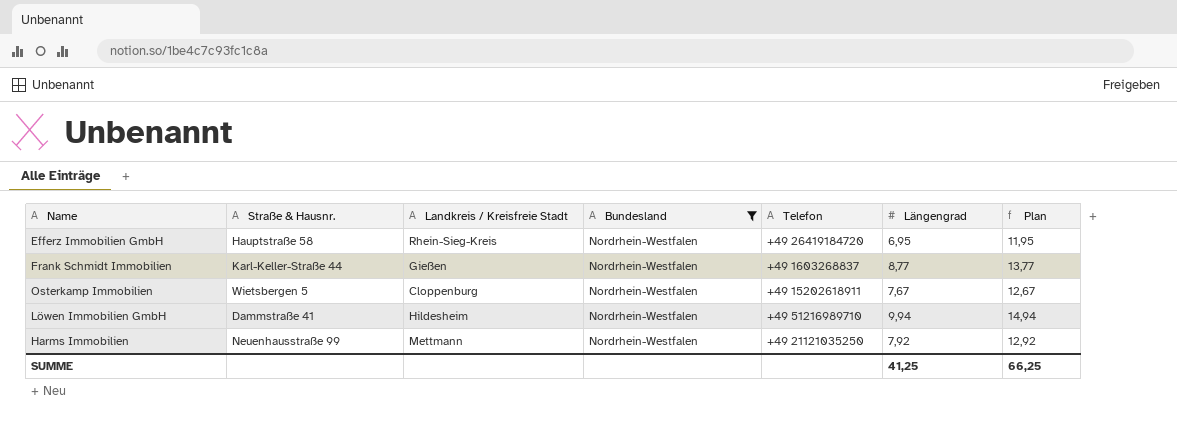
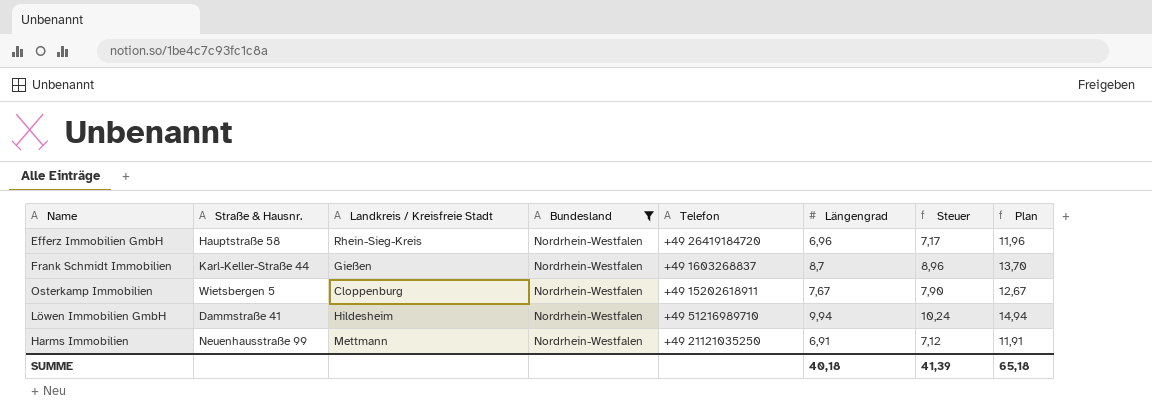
column Steuer | formula: none -> [Längengrad] * 1,03
Efferz Immobilien GmbH | Längengrad: 6,95 -> 6,96
Efferz Immobilien GmbH | Plan: 11,95 -> 11,96
Frank Schmidt Immobilien | Längengrad: 8,77 -> 8,7
Frank Schmidt Immobilien | Plan: 13,77 -> 13,70
Harms Immobilien | Längengrad: 7,92 -> 6,91
Harms Immobilien | Plan: 12,92 -> 11,91
SUMME | Längengrad: 41,25 -> 40,18
SUMME | Plan: 66,25 -> 65,18

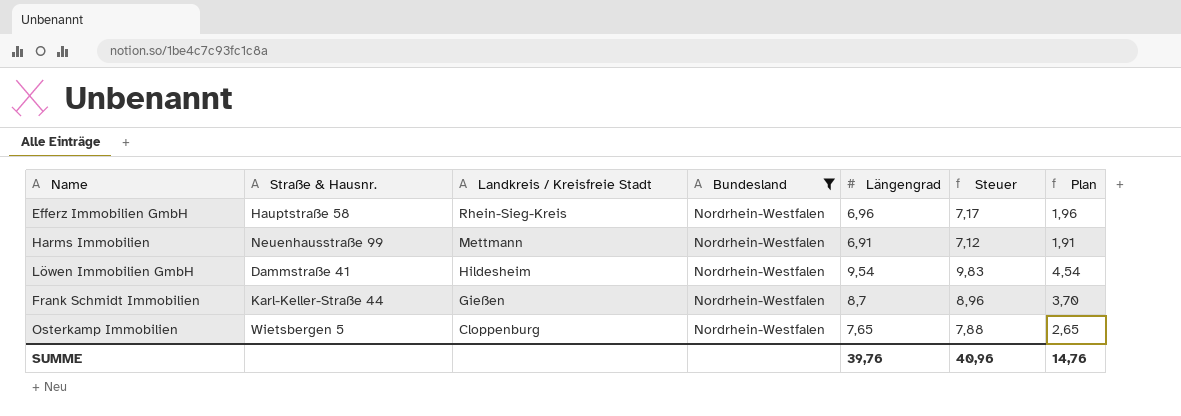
row order: none -> Landkreis / Kreisfreie Stadt descending
column Telefon | position: 5 -> none
column Plan | formula: [Längengrad] + 5 -> [Längengrad] - 5
Löwen Immobilien GmbH | Längengrad: 9,94 -> 9,54
Löwen Immobilien GmbH | Steuer: 10,24 -> 9,83
Osterkamp Immobilien | Längengrad: 7,67 -> 7,65
Osterkamp Immobilien | Steuer: 7,90 -> 7,88
SUMME | Längengrad: 40,18 -> 39,76
SUMME | Steuer: 41,39 -> 40,96
SUMME | Plan: 65,18 -> 14,76

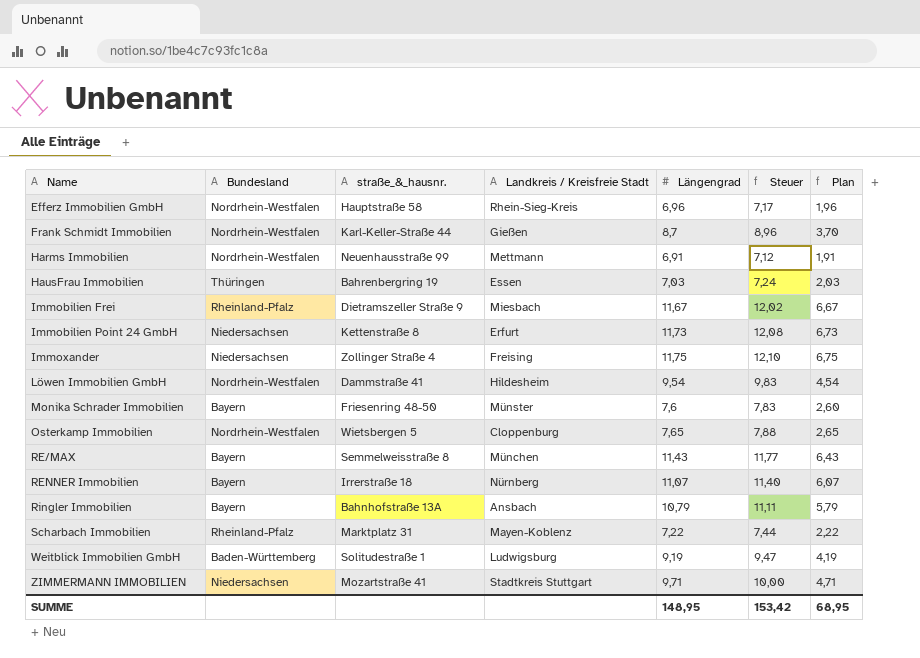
filter: Bundesland = Nordrhein-Westfalen -> none
row order: Landkreis / Kreisfreie Stadt descending -> Name ascending
column Bundesland | position: 4 -> 2
column name: Straße & Hausnr. -> straße_&_hausnr.
SUMME | Längengrad: 39,76 -> 148,95
SUMME | Steuer: 40,96 -> 153,42
SUMME | Plan: 14,76 -> 68,95

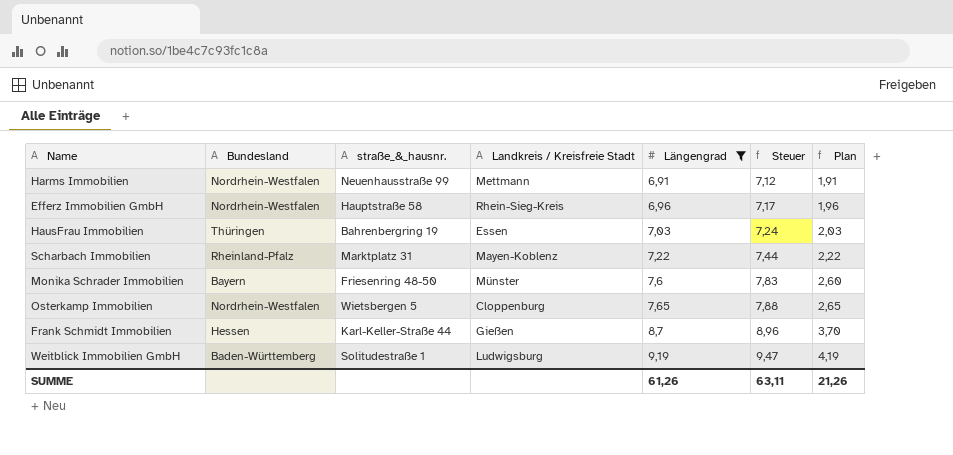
filter: none -> Längengrad <= 9,19
row order: Name ascending -> Längengrad ascending
Frank Schmidt Immobilien | Bundesland: Nordrhein-Westfalen -> Hessen
SUMME | Längengrad: 148,95 -> 61,26
SUMME | Steuer: 153,42 -> 63,11
SUMME | Plan: 68,95 -> 21,26

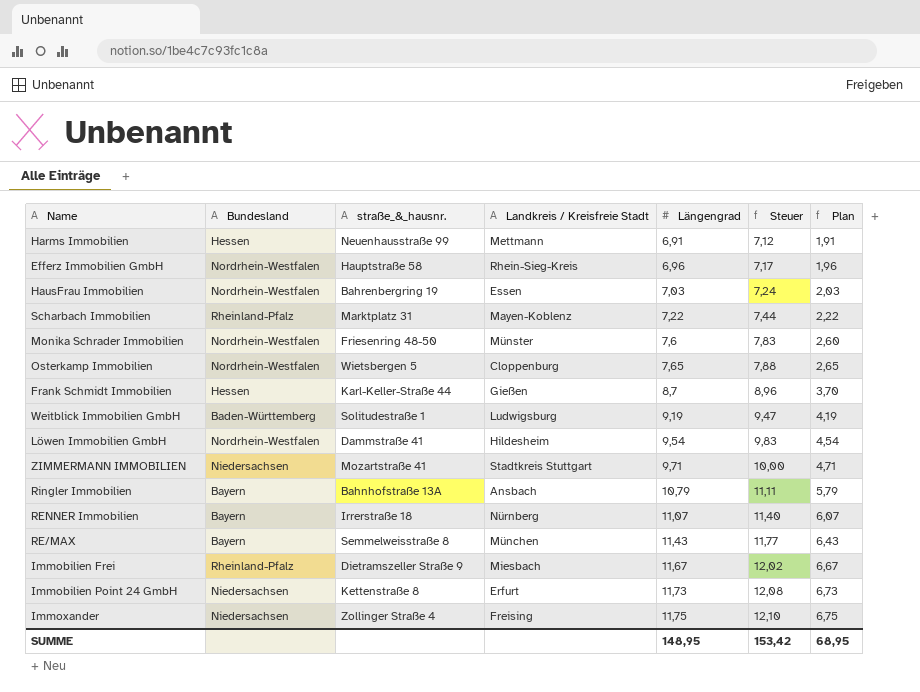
filter: Längengrad <= 9,19 -> none
Harms Immobilien | Bundesland: Nordrhein-Westfalen -> Hessen
HausFrau Immobilien | Bundesland: Thüringen -> Nordrhein-Westfalen
Monika Schrader Immobilien | Bundesland: Bayern -> Nordrhein-Westfalen
SUMME | Längengrad: 61,26 -> 148,95
SUMME | Steuer: 63,11 -> 153,42
SUMME | Plan: 21,26 -> 68,95

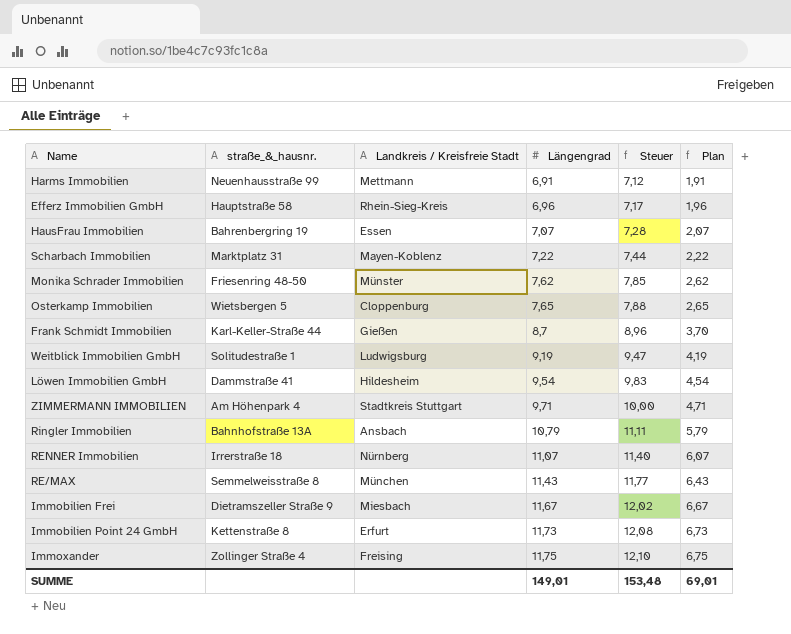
column Bundesland | position: 2 -> none
HausFrau Immobilien | Längengrad: 7,03 -> 7,07
HausFrau Immobilien | Steuer: 7,24 -> 7,28
HausFrau Immobilien | Plan: 2,03 -> 2,07
Monika Schrader Immobilien | Längengrad: 7,6 -> 7,62
Monika Schrader Immobilien | Steuer: 7,83 -> 7,85
Monika Schrader Immobilien | Plan: 2,60 -> 2,62
ZIMMERMANN IMMOBILIEN | straße_&_hausnr.: Mozartstraße 41 -> Am Höhenpark 4
SUMME | Längengrad: 148,95 -> 149,01
SUMME | Steuer: 153,42 -> 153,48
SUMME | Plan: 68,95 -> 69,01

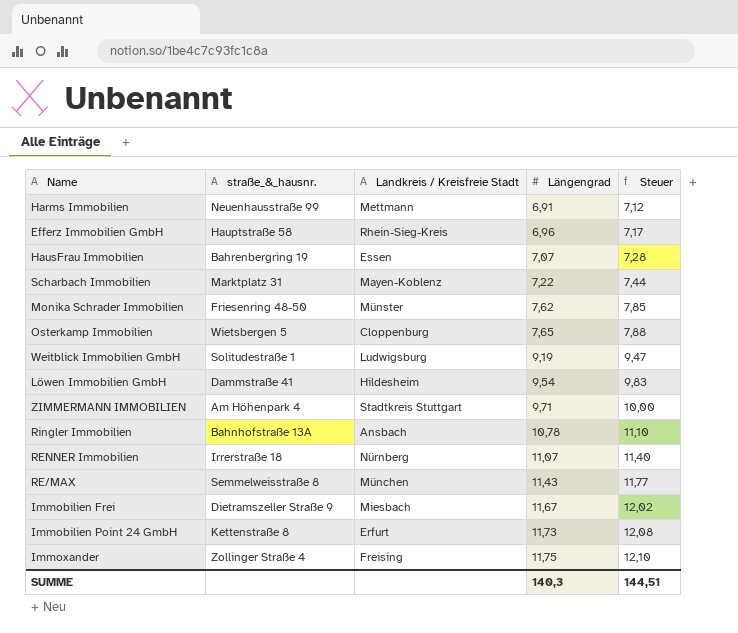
column Plan | formula: [Längengrad] - 5 -> none
row Frank Schmidt Immobilien: Karl-Keller-Straße 44 | Gießen | 8,7 | 8,96 | 3,70 -> none
Ringler Immobilien | Längengrad: 10,79 -> 10,78
Ringler Immobilien | Steuer: 11,11 -> 11,10
SUMME | Längengrad: 149,01 -> 140,3
SUMME | Steuer: 153,48 -> 144,51

